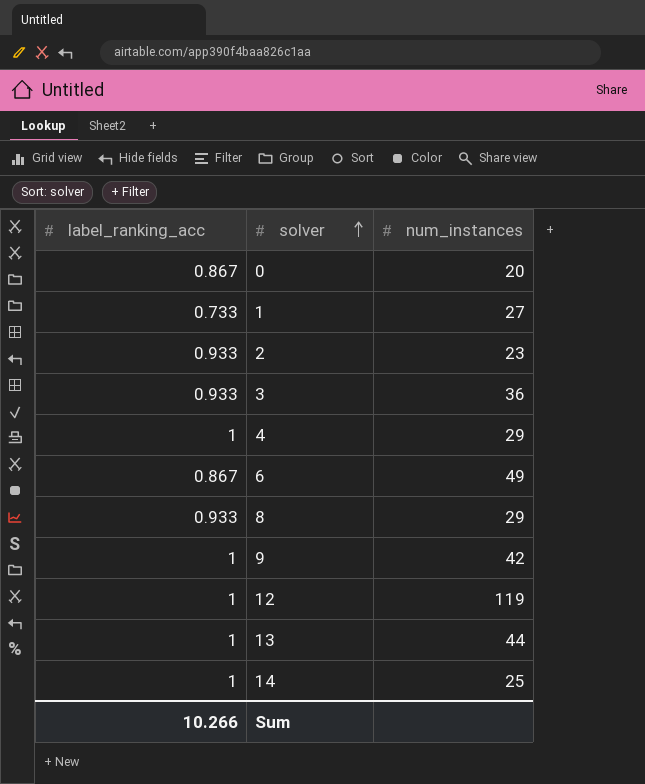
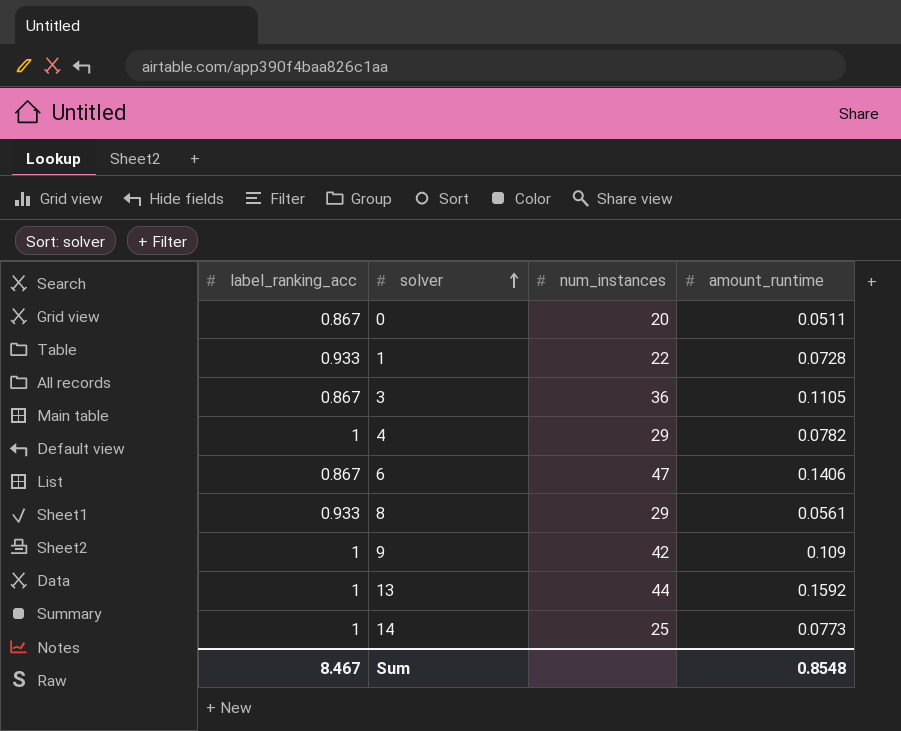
column amount_runtime | position: none -> 4
row 2: 0.933 | 23 -> none
row 12: 1 | 119 -> none
1 | label_ranking_acc: 0.733 -> 0.933
1 | num_instances: 27 -> 22
3 | label_ranking_acc: 0.933 -> 0.867
6 | num_instances: 49 -> 47
Sum | label_ranking_acc: 10.266 -> 8.467

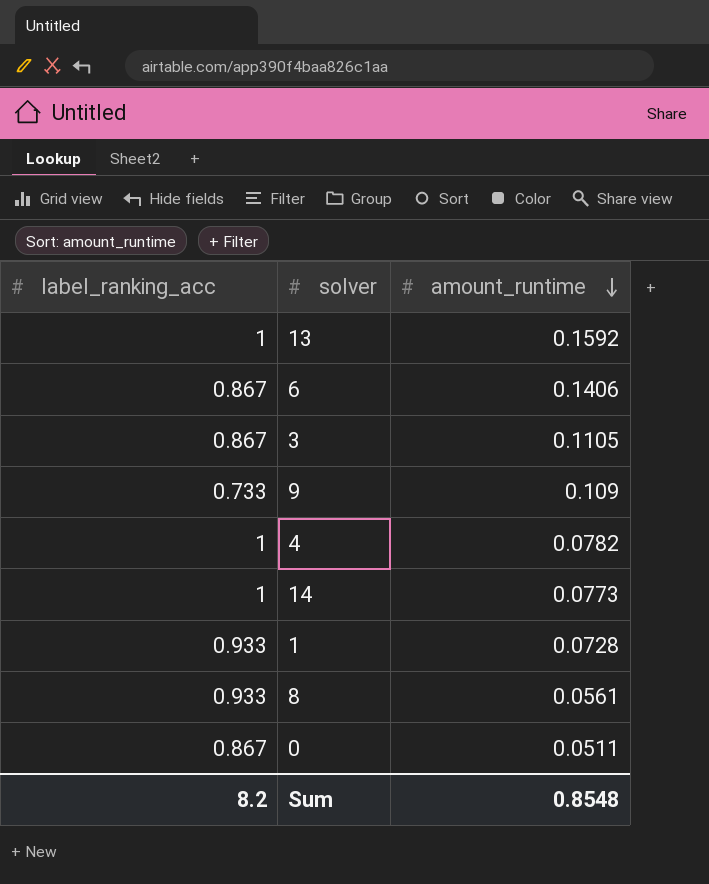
row order: solver ascending -> amount_runtime descending
column num_instances | position: 3 -> none
9 | label_ranking_acc: 1 -> 0.733
Sum | label_ranking_acc: 8.467 -> 8.2

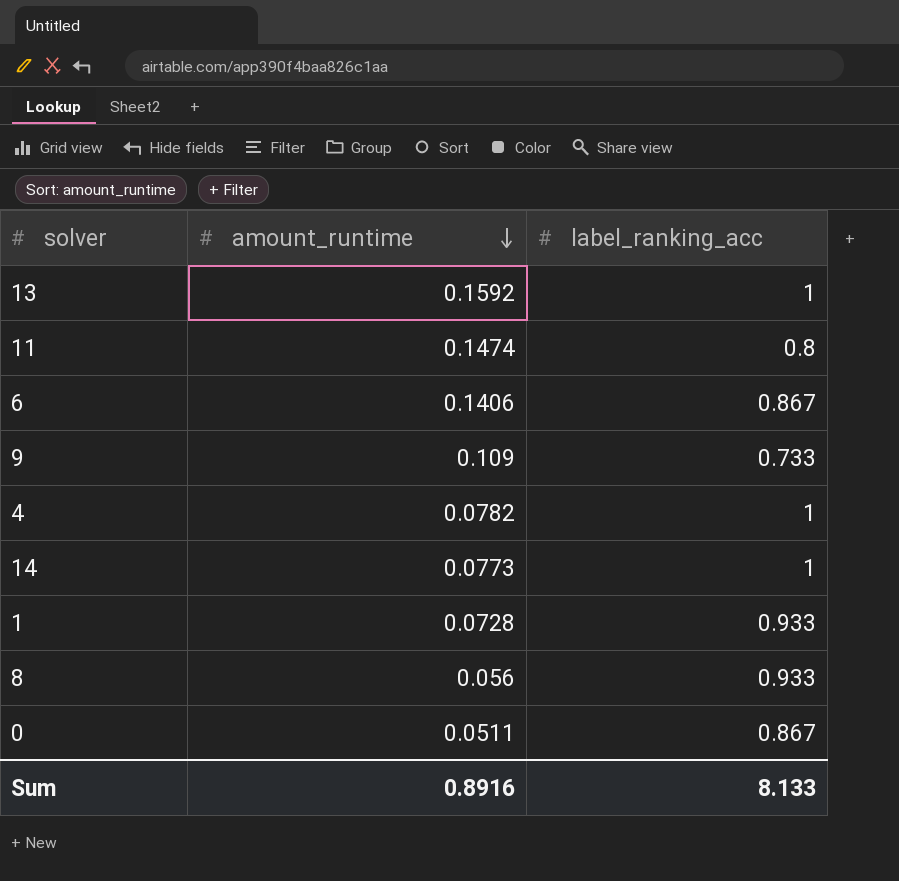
column label_ranking_acc | position: 1 -> 3
row 3: 0.867 | 0.1105 -> none
row 11: none -> 0.1474 | 0.8
8 | amount_runtime: 0.0561 -> 0.056
Sum | amount_runtime: 0.8548 -> 0.8916
Sum | label_ranking_acc: 8.2 -> 8.133

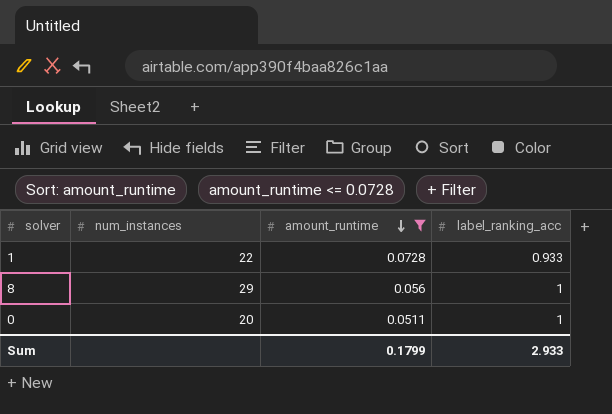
filter: none -> amount_runtime <= 0.0728
column num_instances | position: none -> 2
8 | label_ranking_acc: 0.933 -> 1
0 | label_ranking_acc: 0.867 -> 1
Sum | amount_runtime: 0.8916 -> 0.1799
Sum | label_ranking_acc: 8.133 -> 2.933

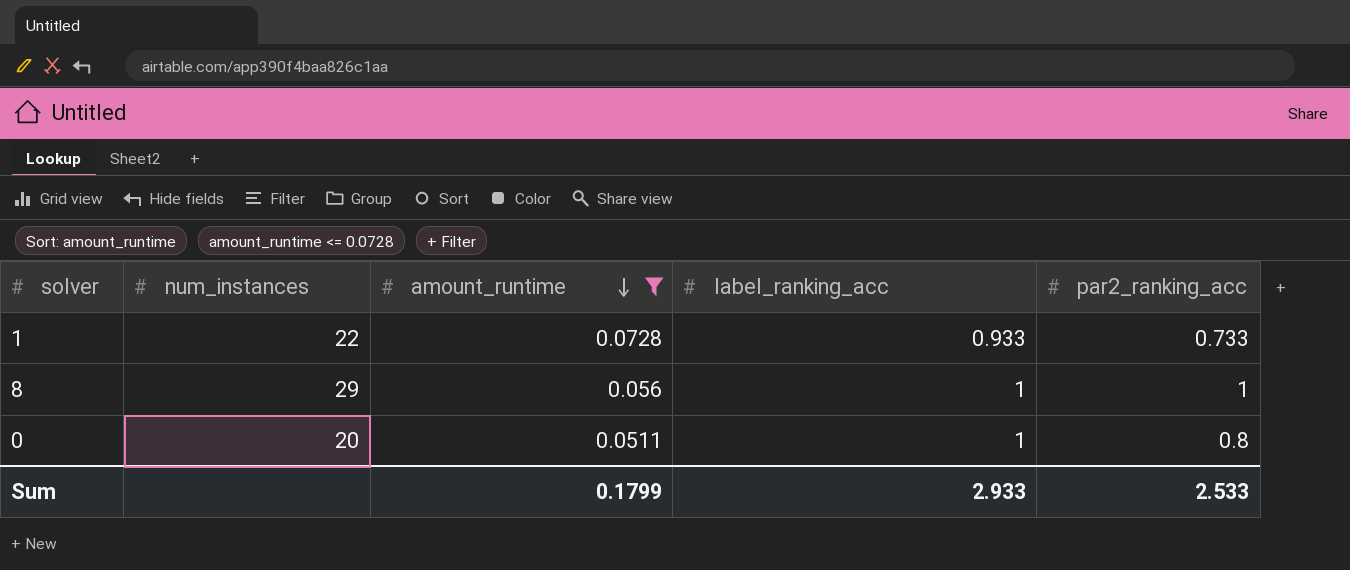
column par2_ranking_acc | position: none -> 5

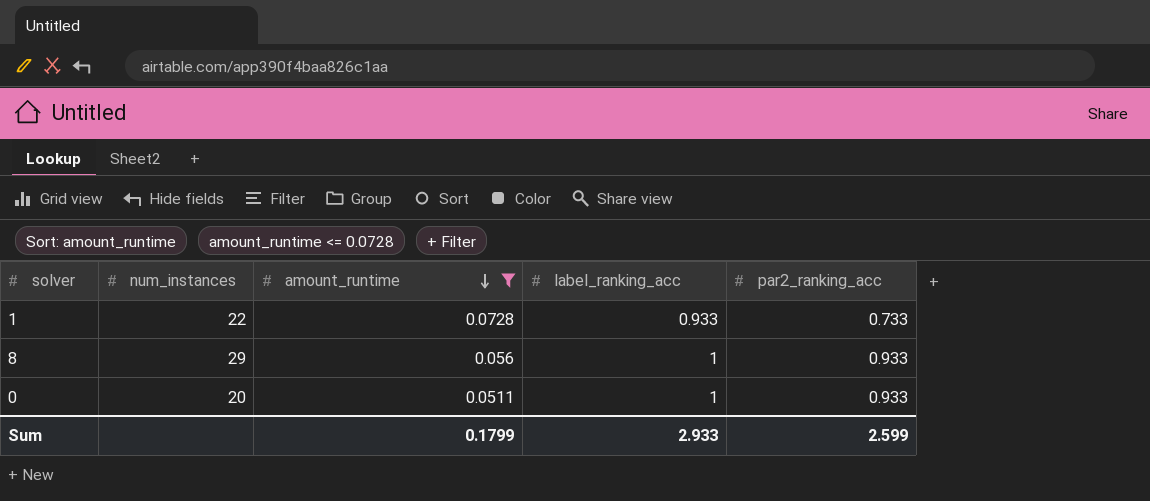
8 | par2_ranking_acc: 1 -> 0.933
0 | par2_ranking_acc: 0.8 -> 0.933
Sum | par2_ranking_acc: 2.533 -> 2.599

